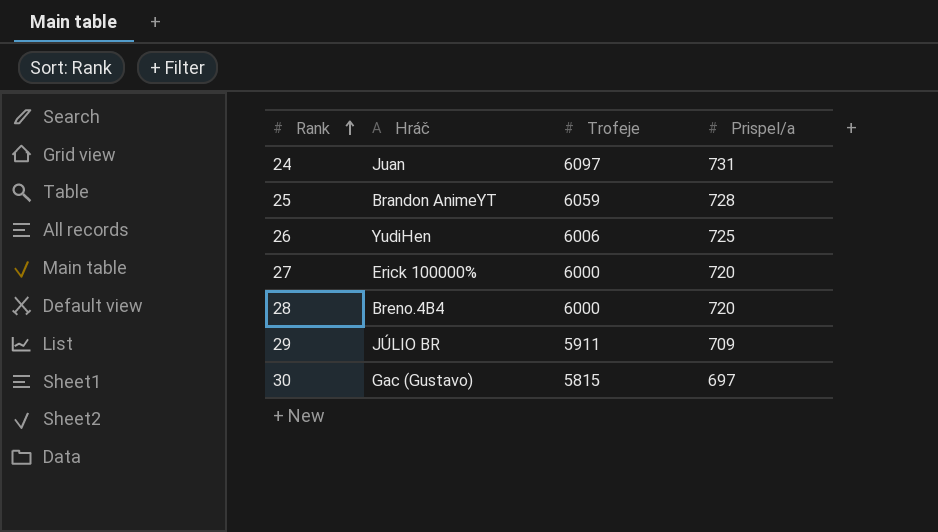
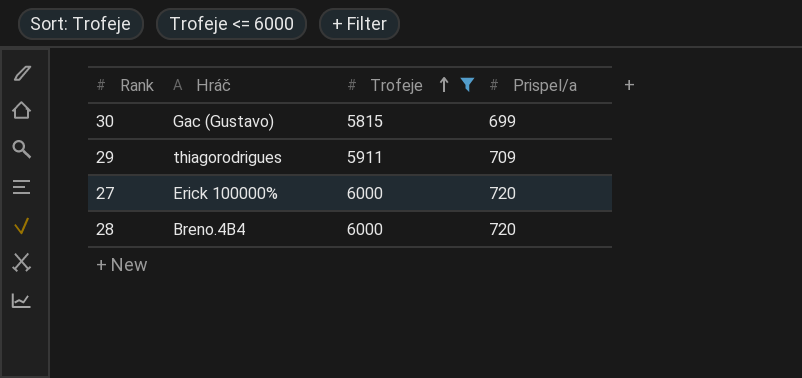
filter: none -> Trofeje <= 6000
row order: Rank ascending -> Trofeje ascending
30 | Prispel/a: 697 -> 699
29 | Hráč: JÚLIO BR -> thiagorodrigues

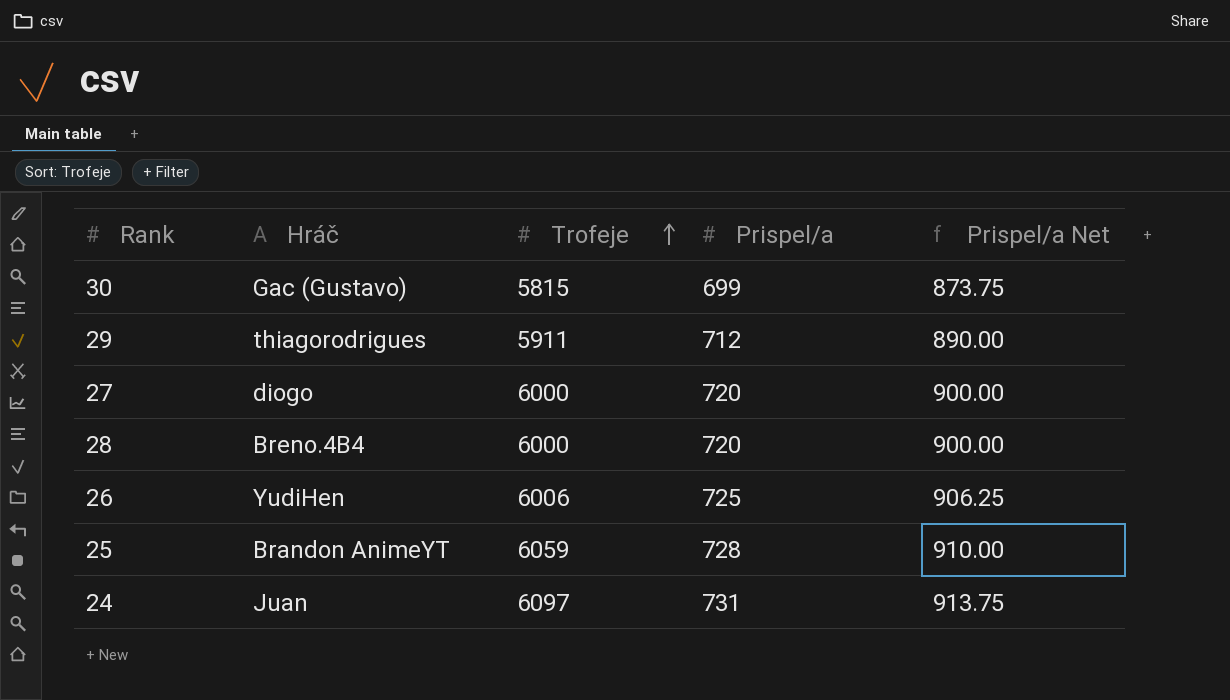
filter: Trofeje <= 6000 -> none
column Prispel/a Net | formula: none -> [Prispel/a] * 1.25
29 | Prispel/a: 709 -> 712
27 | Hráč: Erick 100000% -> diogo

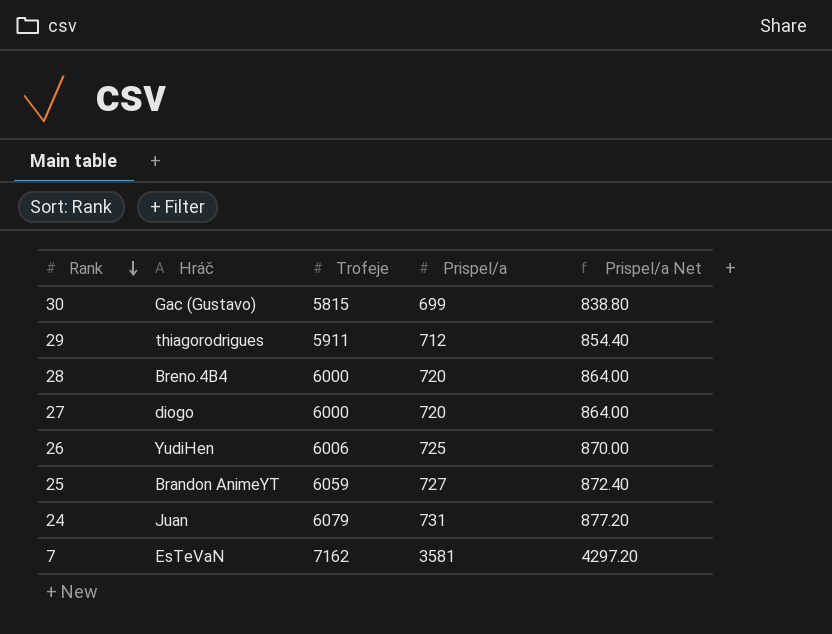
row order: Trofeje ascending -> Rank descending
column Prispel/a Net | formula: [Prispel/a] * 1.25 -> [Prispel/a] * 1.2
25 | Prispel/a: 728 -> 727
24 | Trofeje: 6097 -> 6079
row 7: none -> EsTeVaN | 7162 | 3581 | 4297.20

